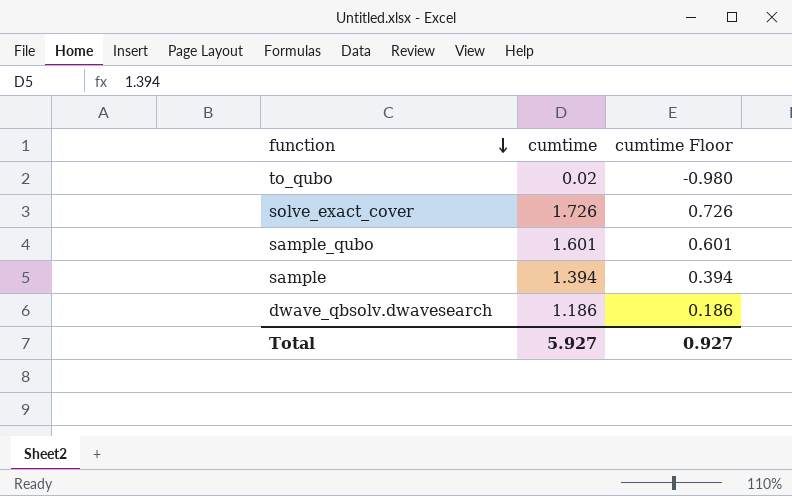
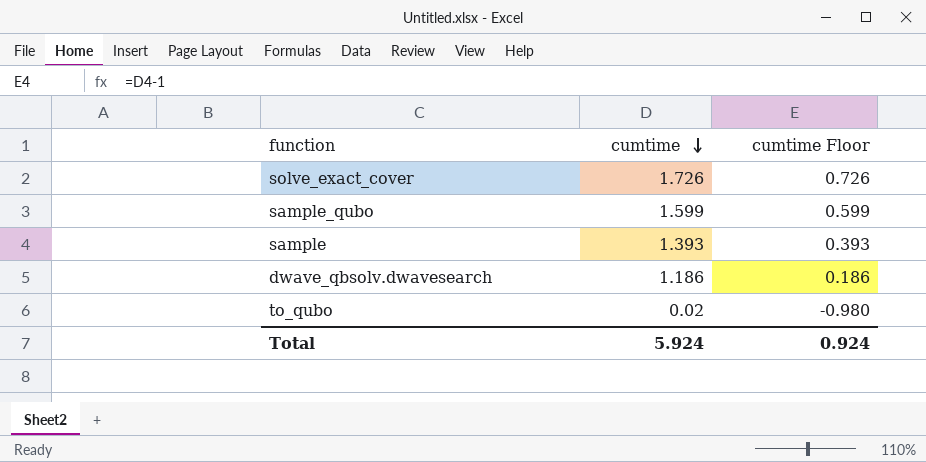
row order: function descending -> cumtime descending
sample_qubo | cumtime: 1.601 -> 1.599
sample_qubo | cumtime Floor: 0.601 -> 0.599
sample | cumtime: 1.394 -> 1.393
sample | cumtime Floor: 0.394 -> 0.393
Total | cumtime: 5.927 -> 5.924
Total | cumtime Floor: 0.927 -> 0.924

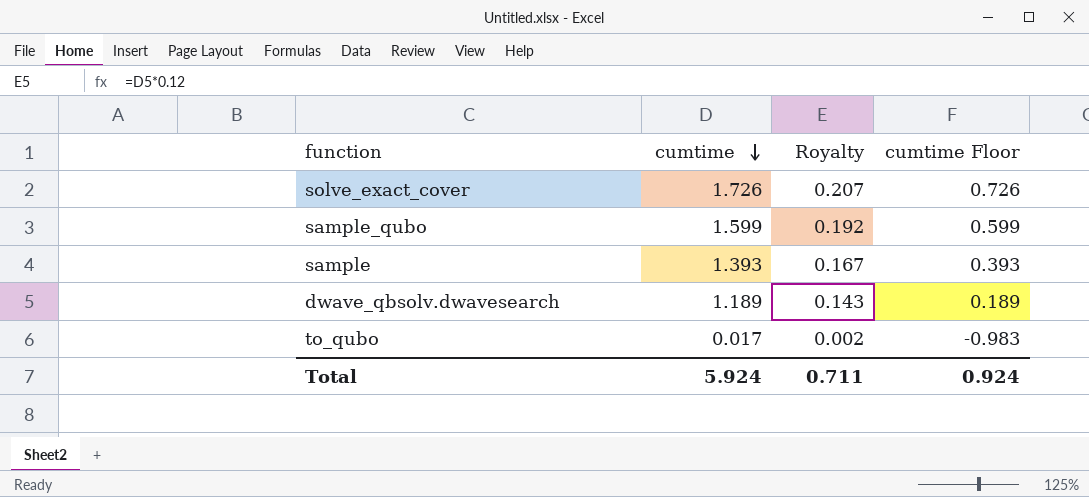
column Royalty | formula: none -> [cumtime] * 0.12
dwave_qbsolv.dwavesearch | cumtime: 1.186 -> 1.189
dwave_qbsolv.dwavesearch | cumtime Floor: 0.186 -> 0.189
to_qubo | cumtime: 0.02 -> 0.017
to_qubo | cumtime Floor: -0.980 -> -0.983

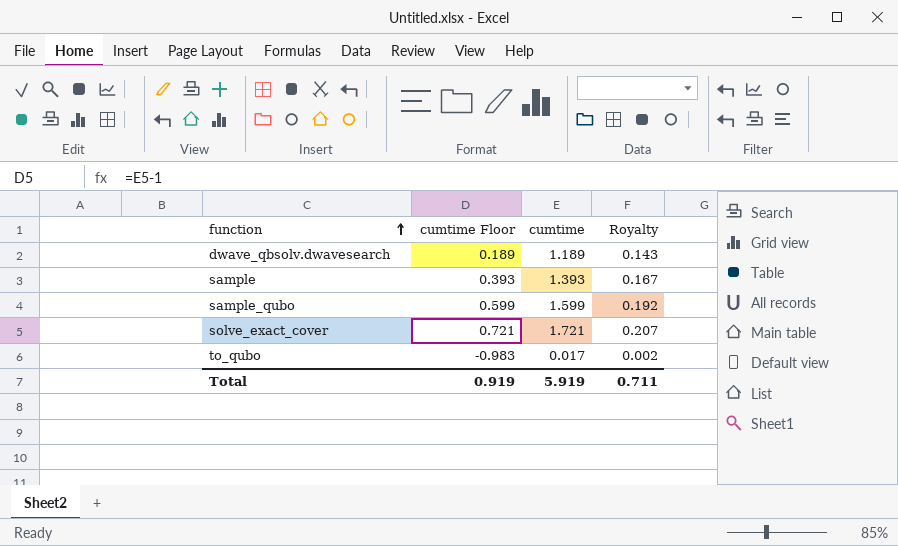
row order: cumtime descending -> function ascending
column cumtime Floor | position: 4 -> 2
solve_exact_cover | cumtime Floor: 0.726 -> 0.721
solve_exact_cover | cumtime: 1.726 -> 1.721
Total | cumtime Floor: 0.924 -> 0.919
Total | cumtime: 5.924 -> 5.919

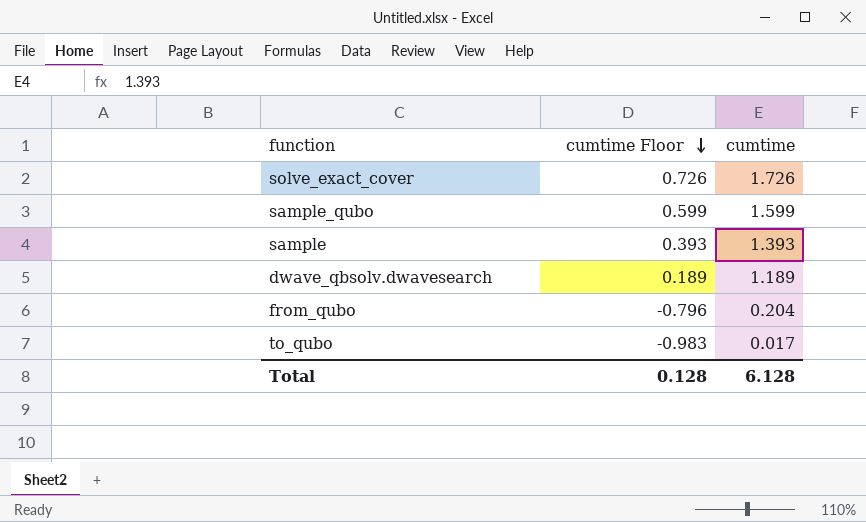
row order: function ascending -> cumtime Floor descending
column Royalty | formula: [cumtime] * 0.12 -> none
solve_exact_cover | cumtime Floor: 0.721 -> 0.726
solve_exact_cover | cumtime: 1.721 -> 1.726
row from_qubo: none -> -0.796 | 0.204
Total | cumtime Floor: 0.919 -> 0.128
Total | cumtime: 5.919 -> 6.128

